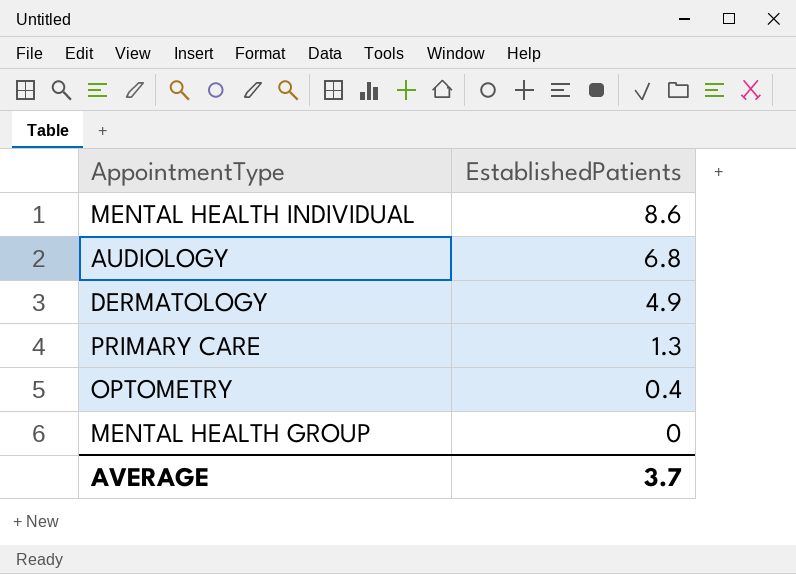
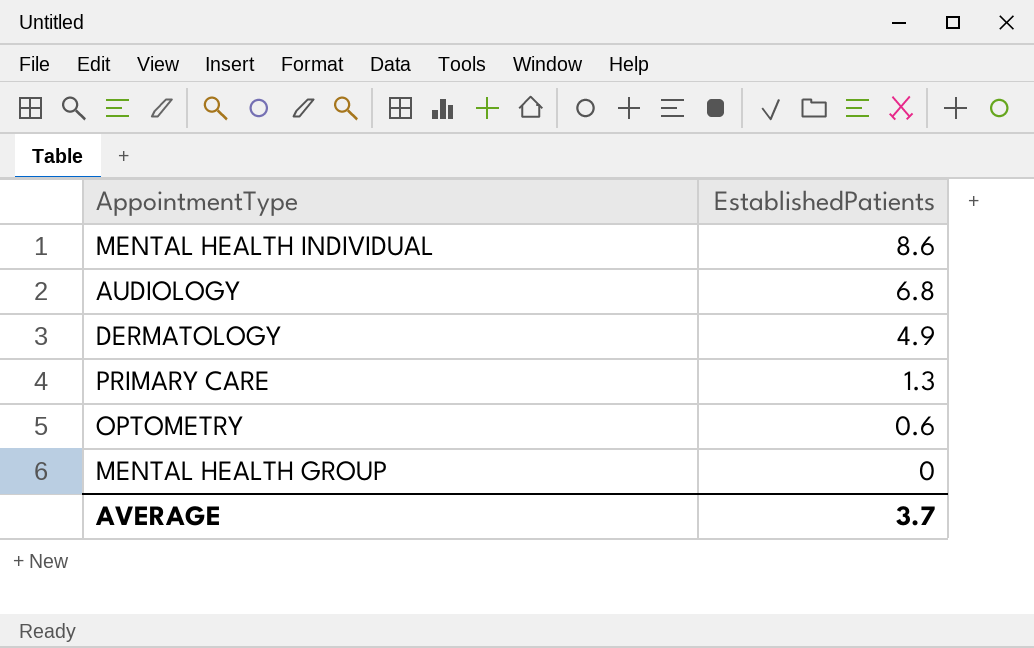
OPTOMETRY | EstablishedPatients: 0.4 -> 0.6

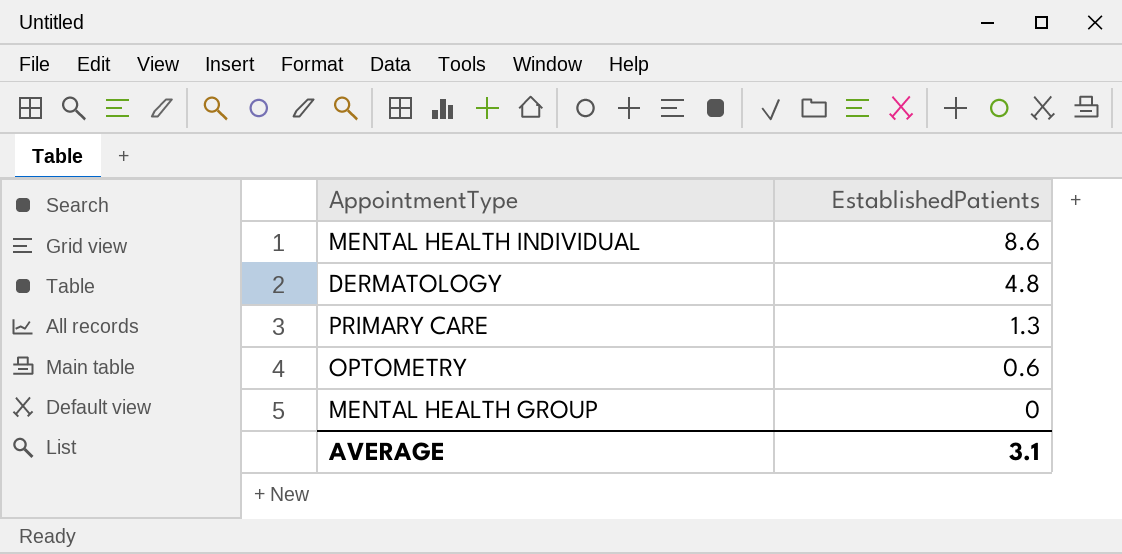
row AUDIOLOGY: 6.8 -> none
DERMATOLOGY | EstablishedPatients: 4.9 -> 4.8
AVERAGE | EstablishedPatients: 3.7 -> 3.1

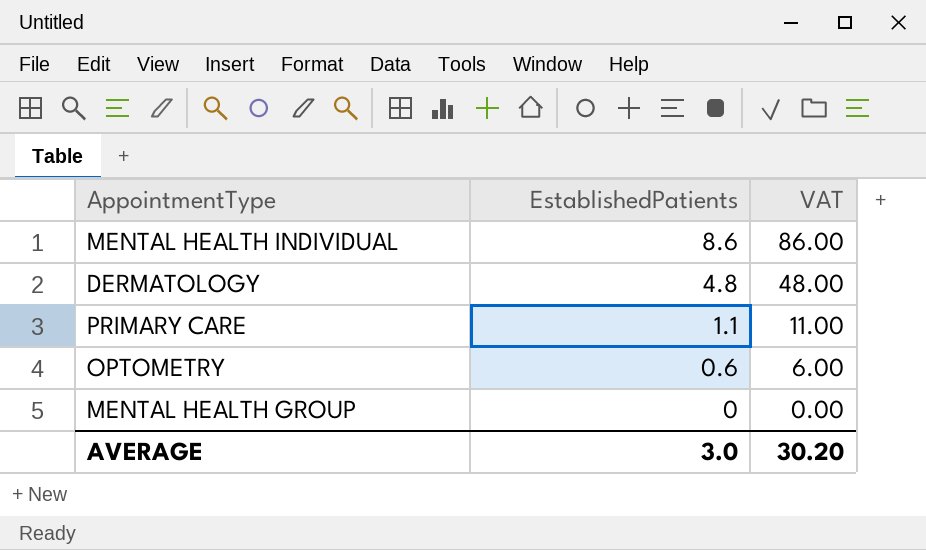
column VAT | formula: none -> [EstablishedPatients] * 10
PRIMARY CARE | EstablishedPatients: 1.3 -> 1.1
AVERAGE | EstablishedPatients: 3.1 -> 3.0

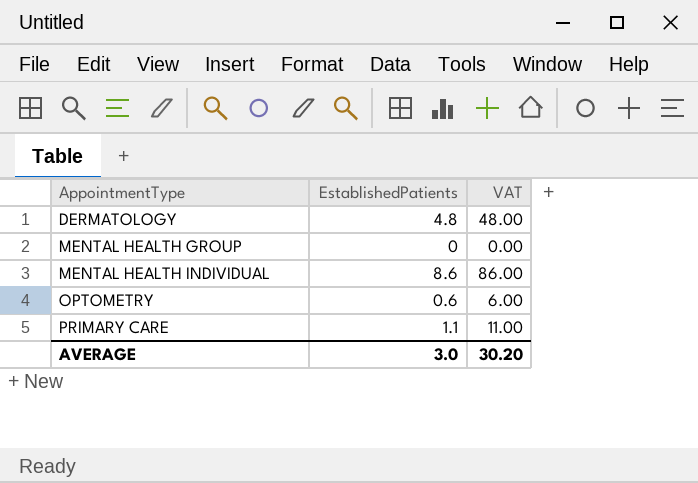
row order: EstablishedPatients descending -> AppointmentType ascending

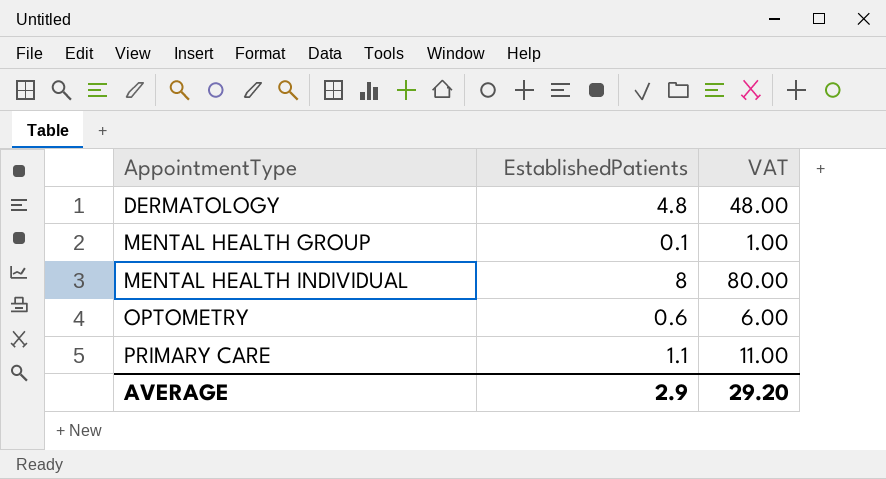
MENTAL HEALTH GROUP | EstablishedPatients: 0 -> 0.1
MENTAL HEALTH GROUP | VAT: 0.00 -> 1.00
MENTAL HEALTH INDIVIDUAL | EstablishedPatients: 8.6 -> 8
MENTAL HEALTH INDIVIDUAL | VAT: 86.00 -> 80.00
AVERAGE | EstablishedPatients: 3.0 -> 2.9
AVERAGE | VAT: 30.20 -> 29.20

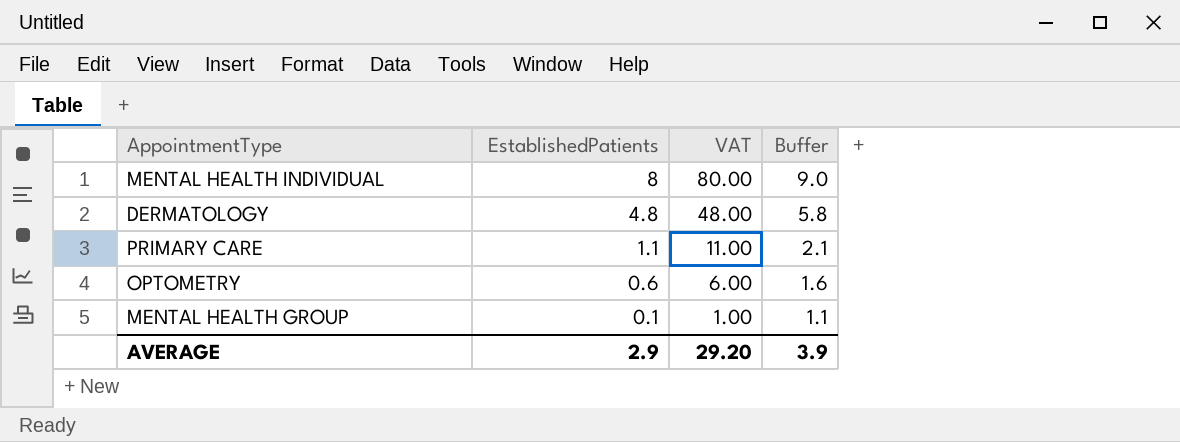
row order: AppointmentType ascending -> EstablishedPatients descending
column Buffer | formula: none -> [EstablishedPatients] + 1

